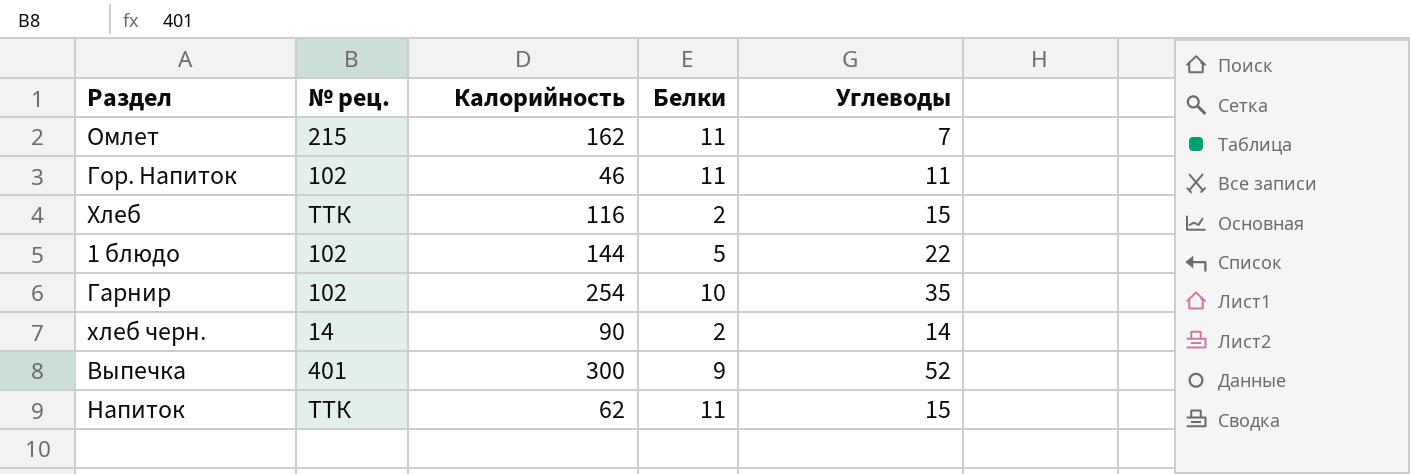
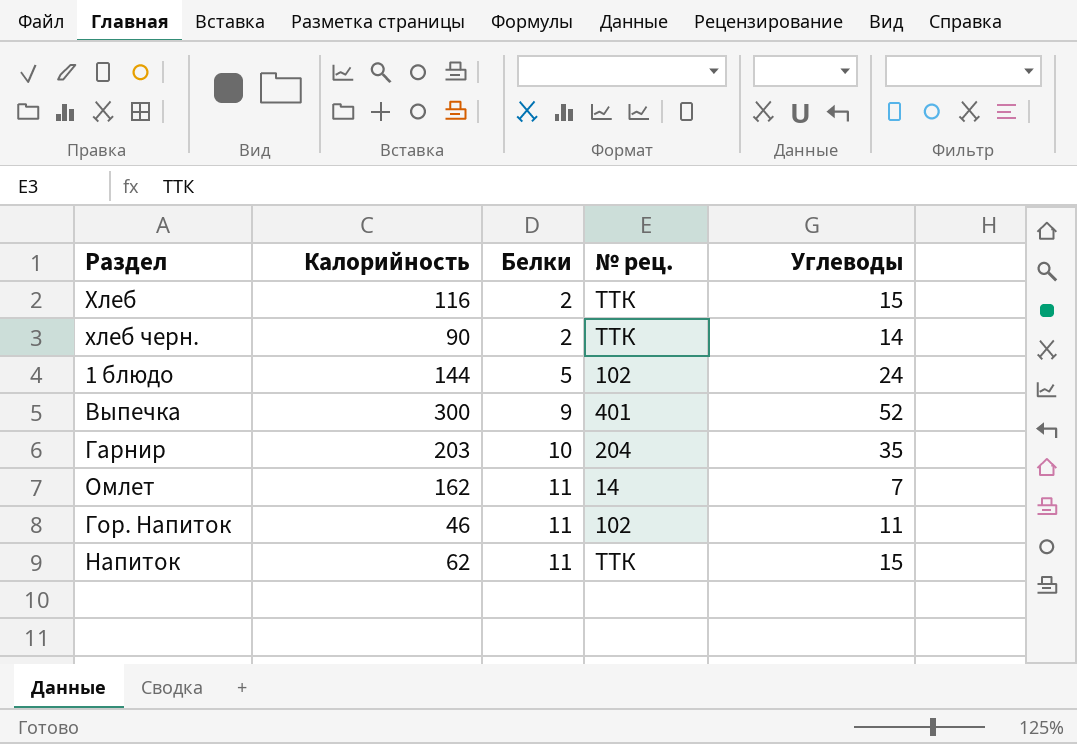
row order: none -> Белки ascending
column № рец. | position: 2 -> 4
хлеб черн. | № рец.: 14 -> ТТК
1 блюдо | Углеводы: 22 -> 24
Гарнир | Калорийность: 254 -> 203
Гарнир | № рец.: 102 -> 204
Омлет | № рец.: 215 -> 14

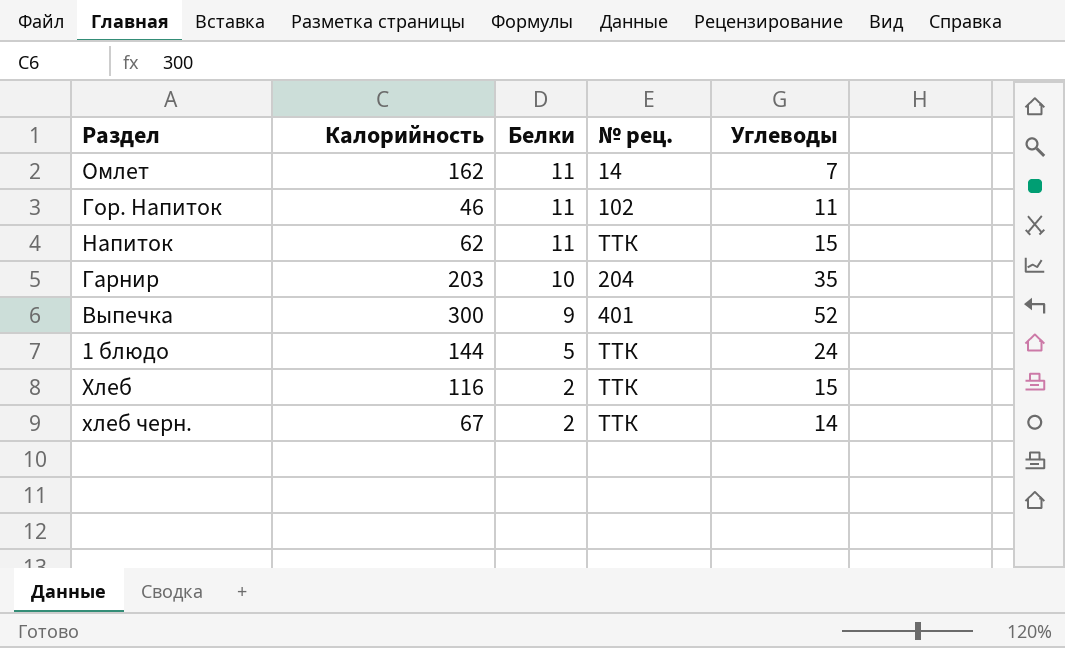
row order: Белки ascending -> Белки descending
1 блюдо | № рец.: 102 -> ТТК
хлеб черн. | Калорийность: 90 -> 67

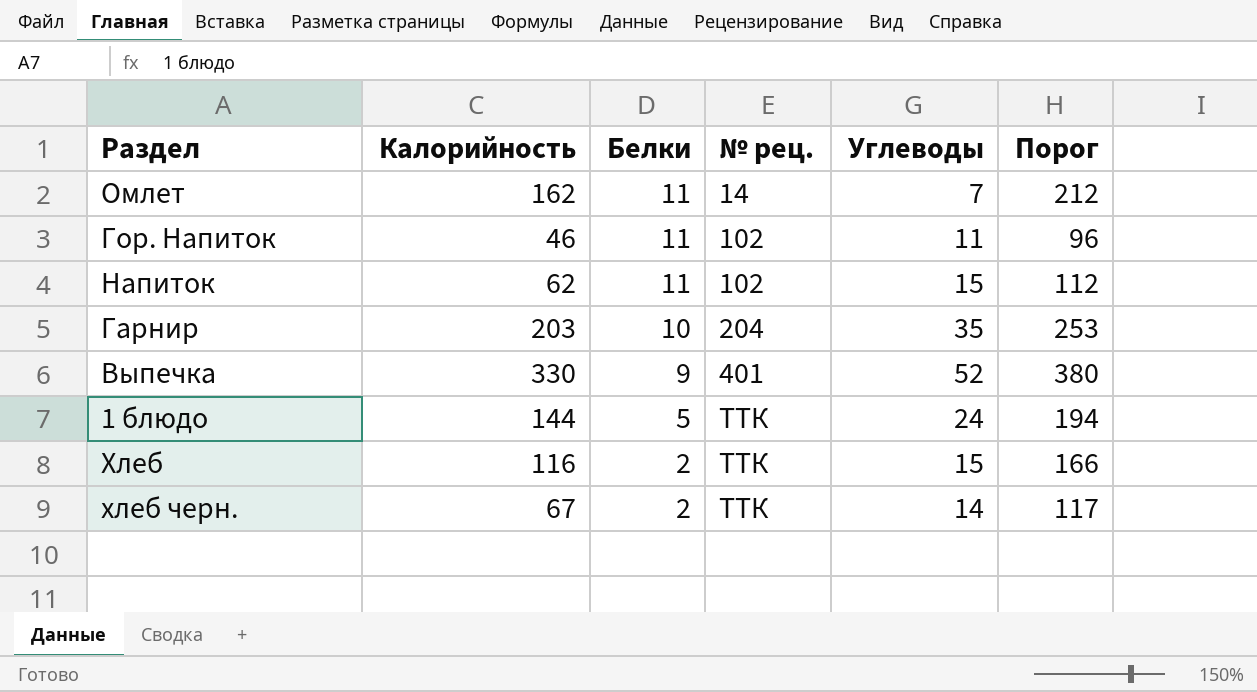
column Порог | formula: none -> [Калорийность] + 50
Напиток | № рец.: ТТК -> 102
Выпечка | Калорийность: 300 -> 330

